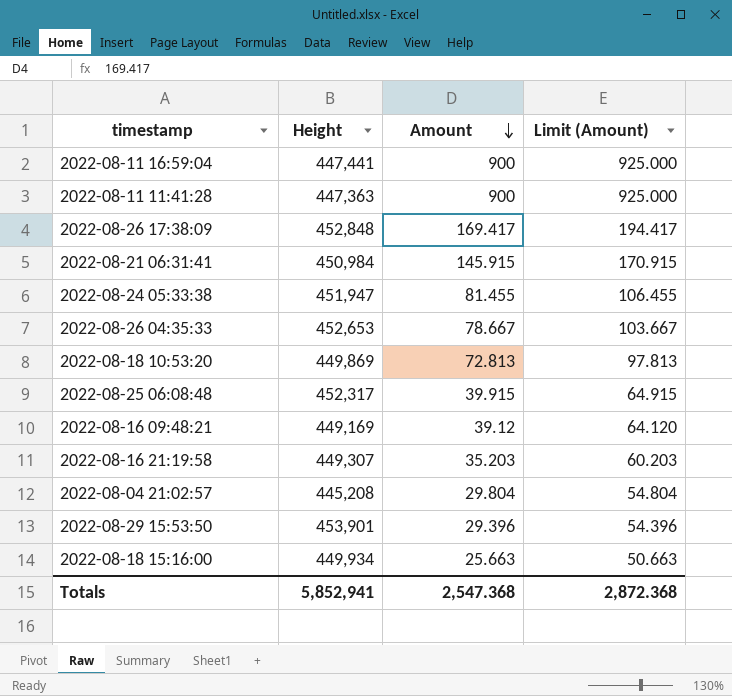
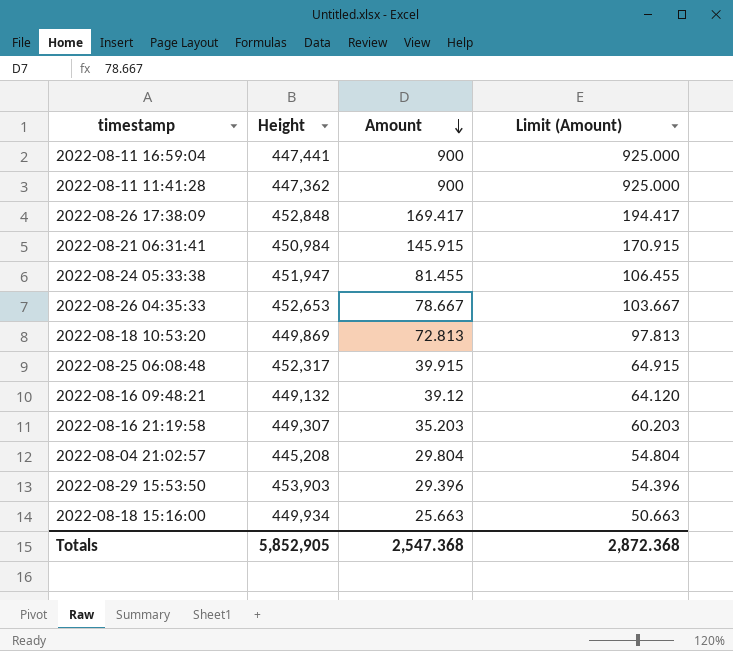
2022-08-11 11:41:28 | Height: 447,363 -> 447,362
2022-08-16 09:48:21 | Height: 449,169 -> 449,132
2022-08-29 15:53:50 | Height: 453,901 -> 453,903
Totals | Height: 5,852,941 -> 5,852,905

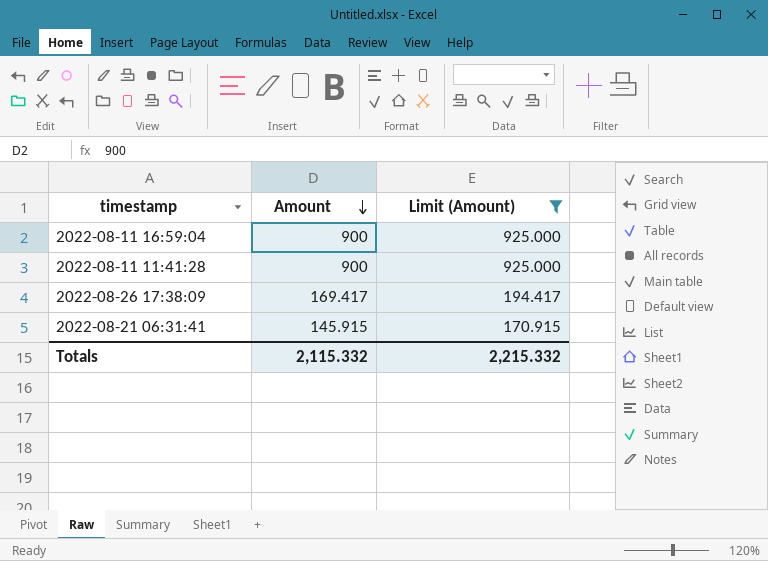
filter: none -> Limit (Amount) >= 170.915
column Height | position: 2 -> none
Totals | Amount: 2,547.368 -> 2,115.332
Totals | Limit (Amount): 2,872.368 -> 2,215.332

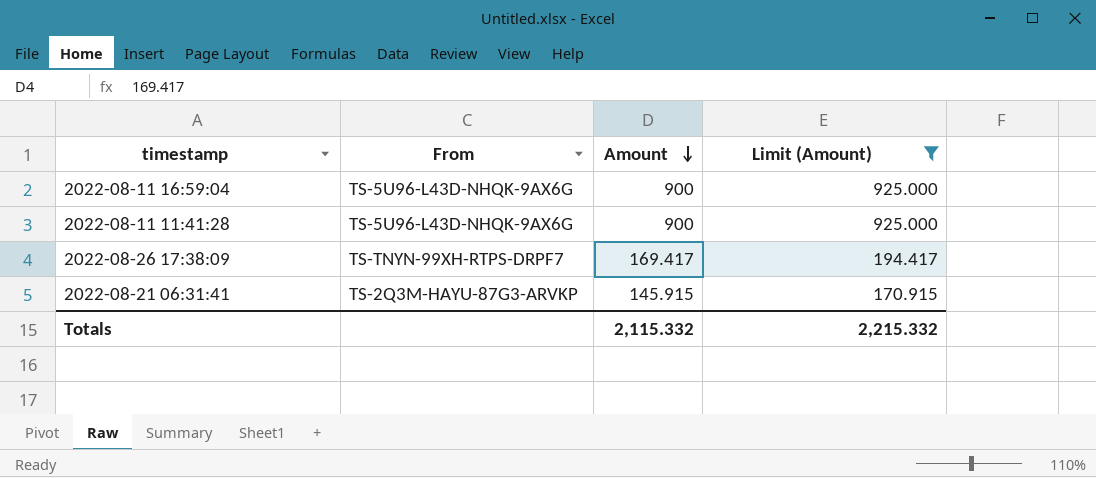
column From | position: none -> 2

